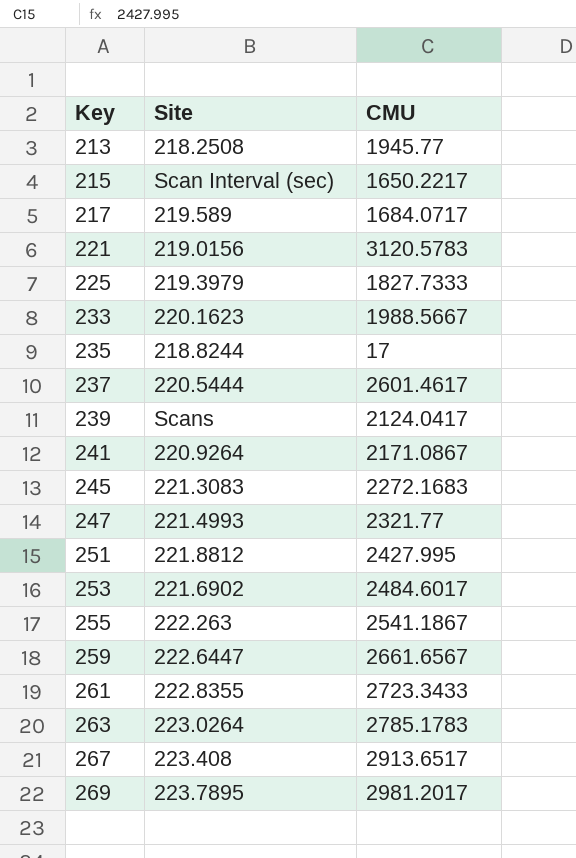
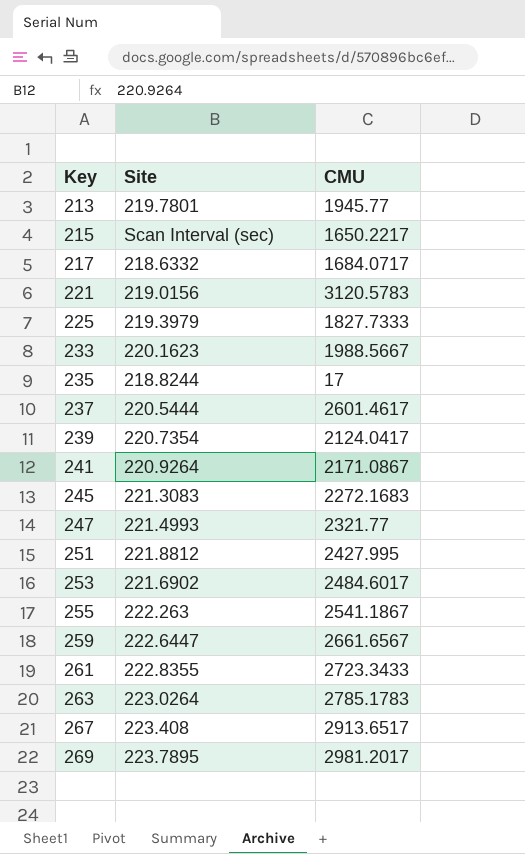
213 | Site: 218.2508 -> 219.7801
217 | Site: 219.589 -> 218.6332
239 | Site: Scans -> 220.7354

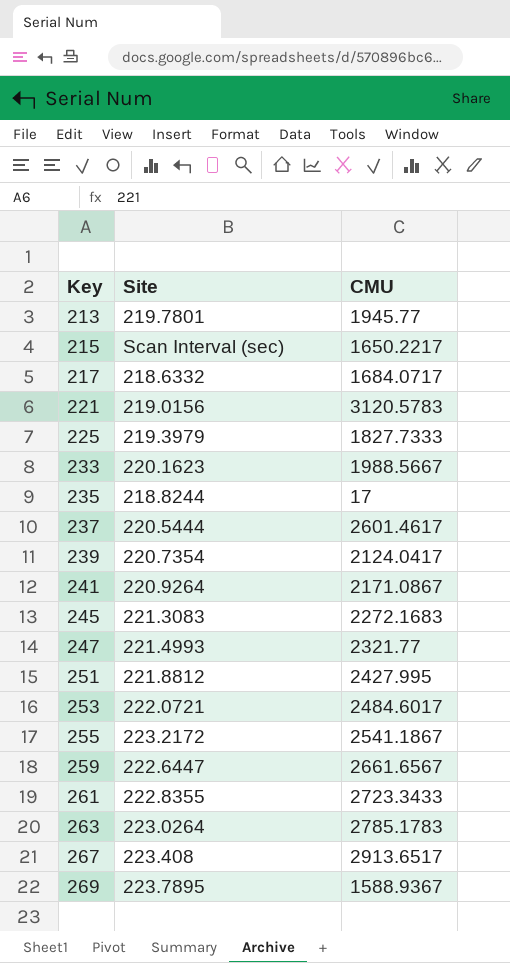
253 | Site: 221.6902 -> 222.0721
255 | Site: 222.263 -> 223.2172
269 | CMU: 2981.2017 -> 1588.9367

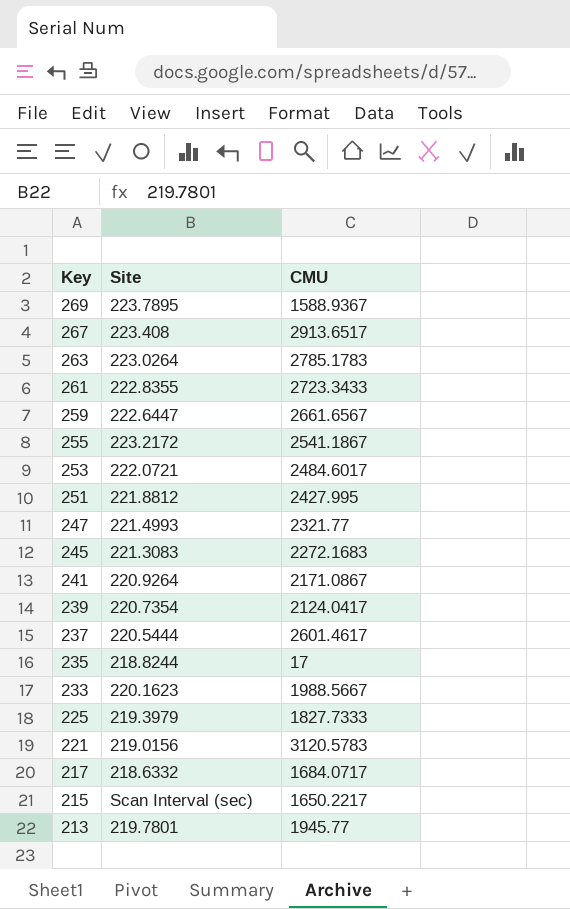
row order: Key ascending -> Key descending

